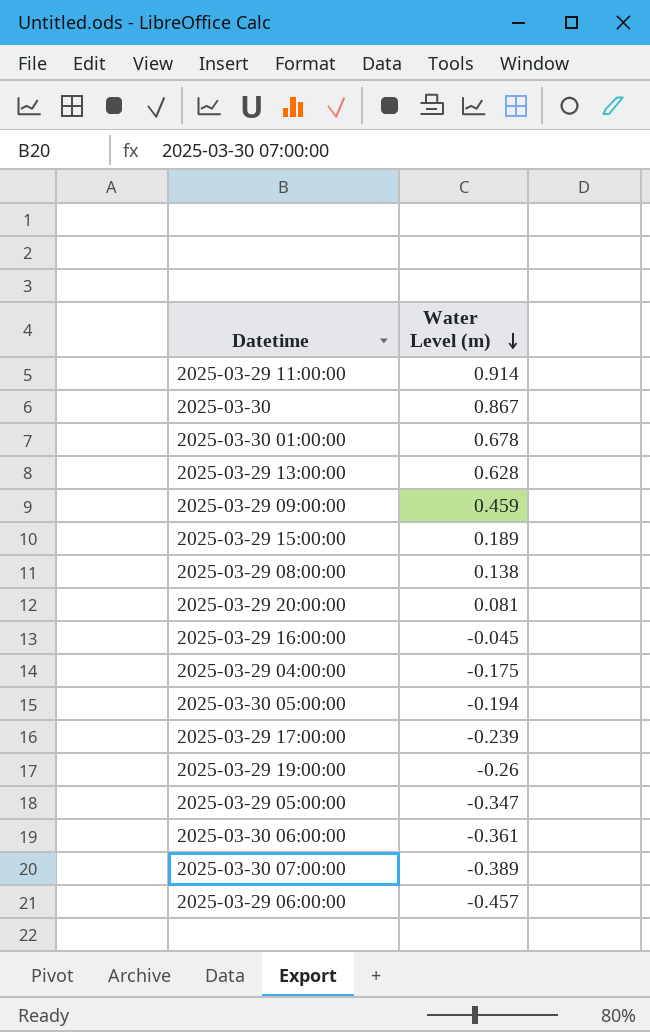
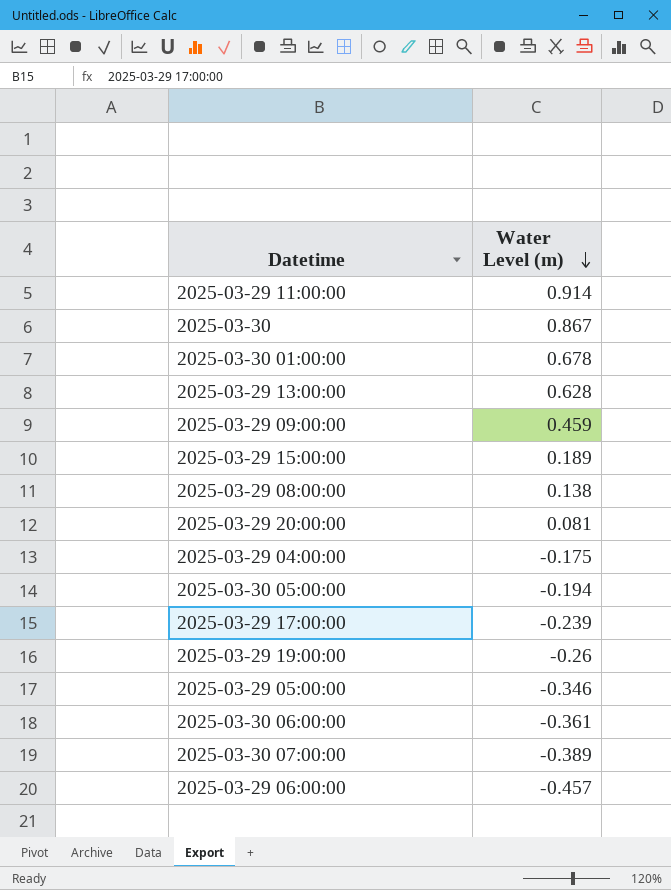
row 2025-03-29 16:00:00: -0.045 -> none
2025-03-29 05:00:00 | Water Level (m): -0.347 -> -0.346

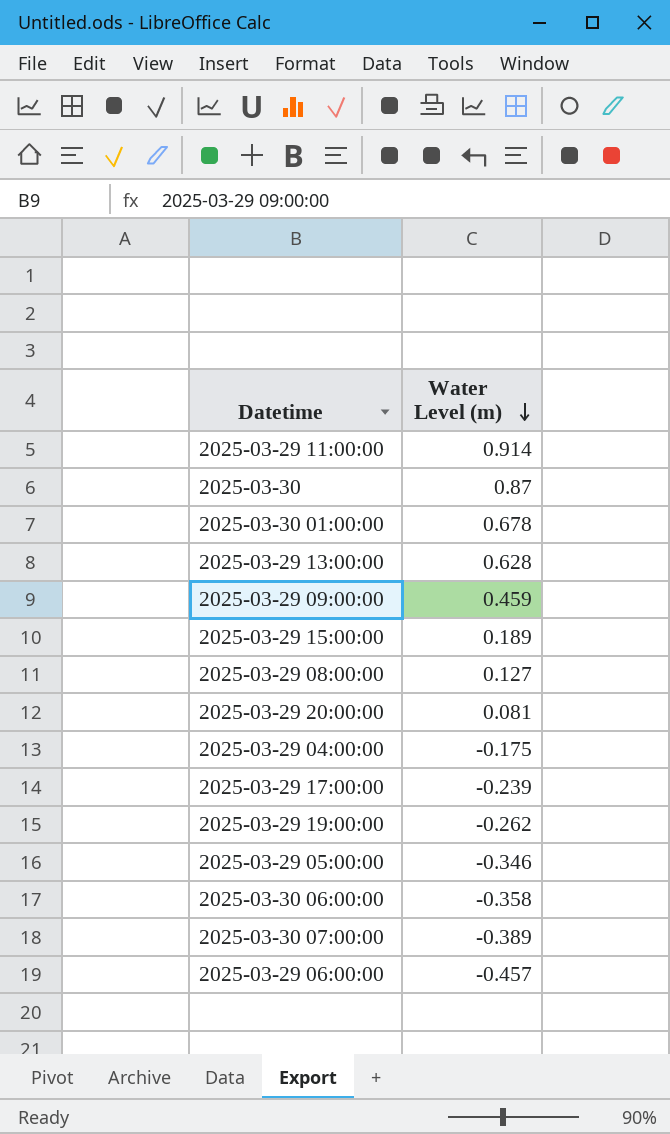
row 2025-03-30 05:00:00: -0.194 -> none
2025-03-30 | Water Level (m): 0.867 -> 0.87
2025-03-29 08:00:00 | Water Level (m): 0.138 -> 0.127
2025-03-29 19:00:00 | Water Level (m): -0.26 -> -0.262
2025-03-30 06:00:00 | Water Level (m): -0.361 -> -0.358

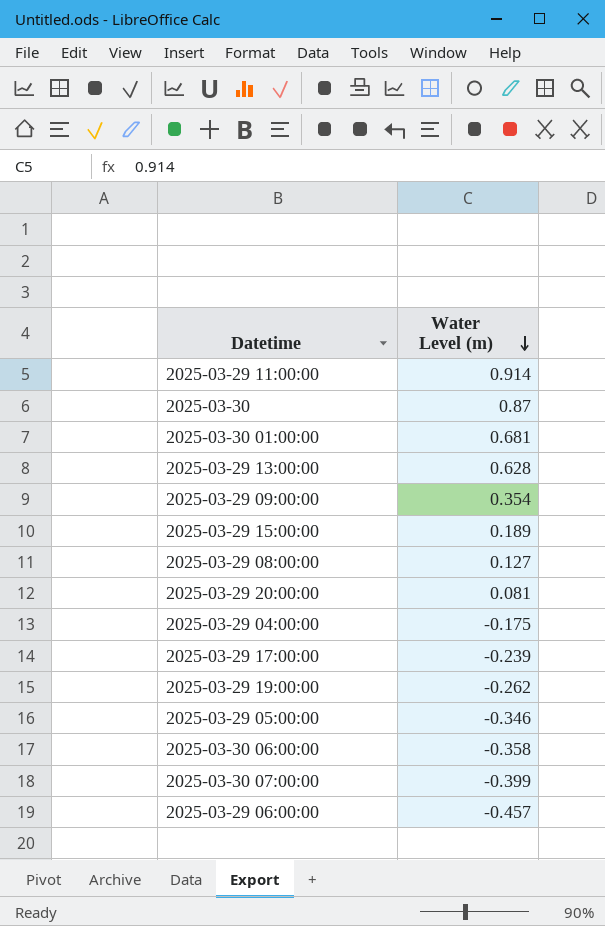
2025-03-30 01:00:00 | Water Level (m): 0.678 -> 0.681
2025-03-29 09:00:00 | Water Level (m): 0.459 -> 0.354
2025-03-30 07:00:00 | Water Level (m): -0.389 -> -0.399

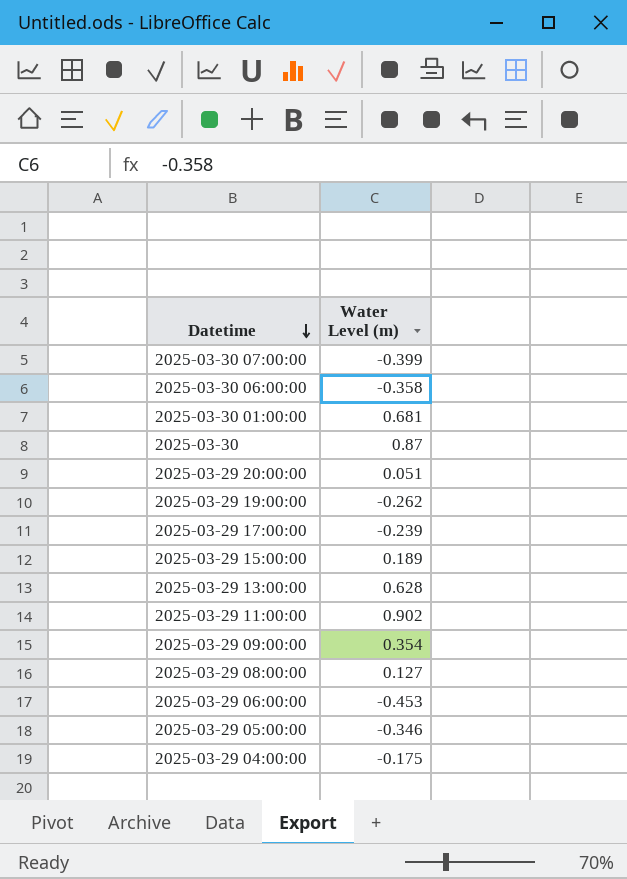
row order: Water Level (m) descending -> Datetime descending
2025-03-29 20:00:00 | Water Level (m): 0.081 -> 0.051
2025-03-29 11:00:00 | Water Level (m): 0.914 -> 0.902
2025-03-29 06:00:00 | Water Level (m): -0.457 -> -0.453

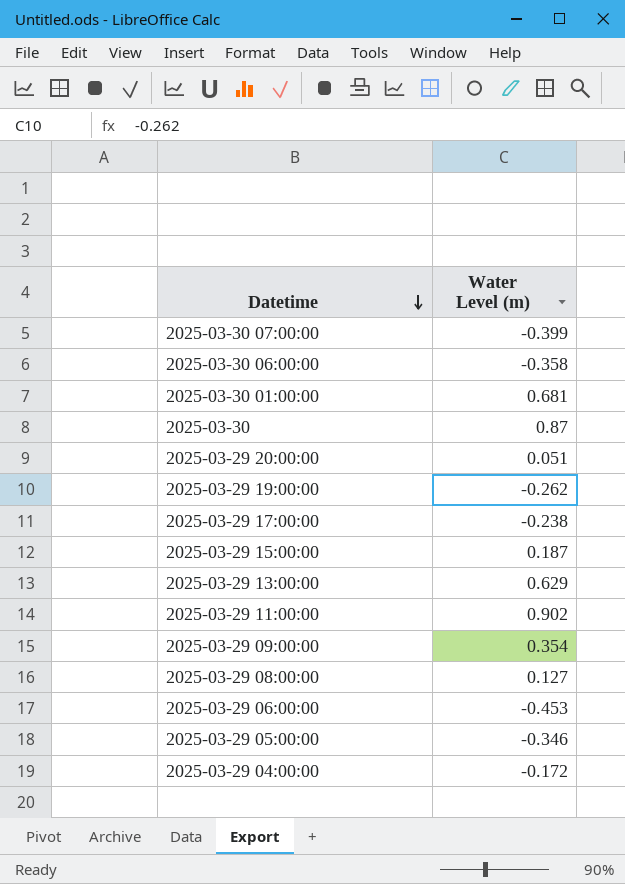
2025-03-29 17:00:00 | Water Level (m): -0.239 -> -0.238
2025-03-29 15:00:00 | Water Level (m): 0.189 -> 0.187
2025-03-29 13:00:00 | Water Level (m): 0.628 -> 0.629
2025-03-29 04:00:00 | Water Level (m): -0.175 -> -0.172

